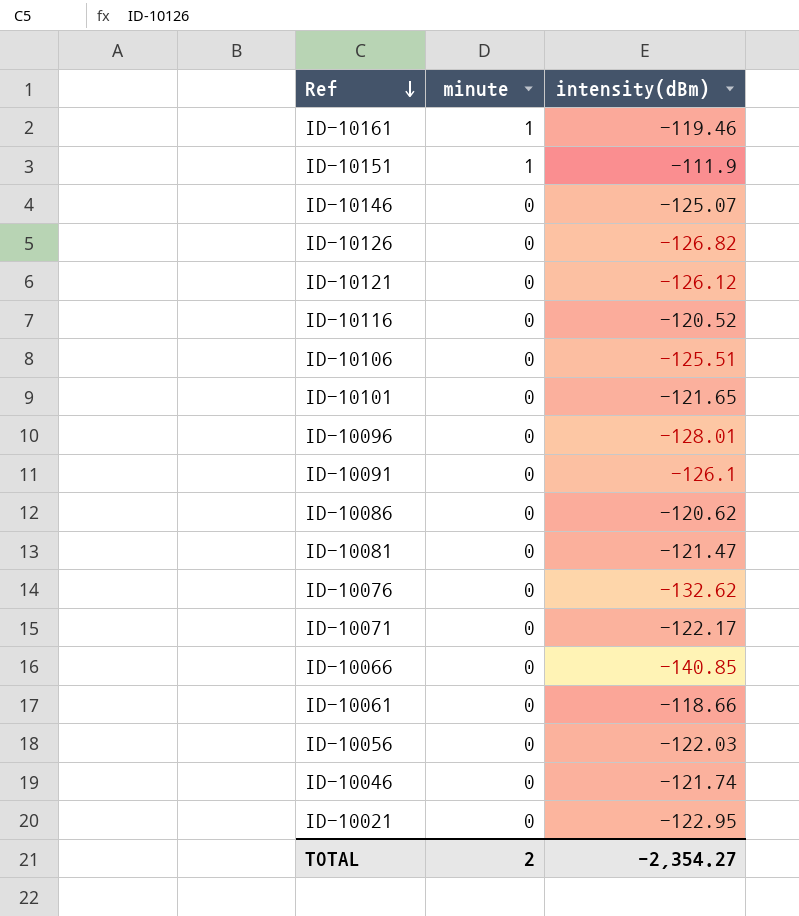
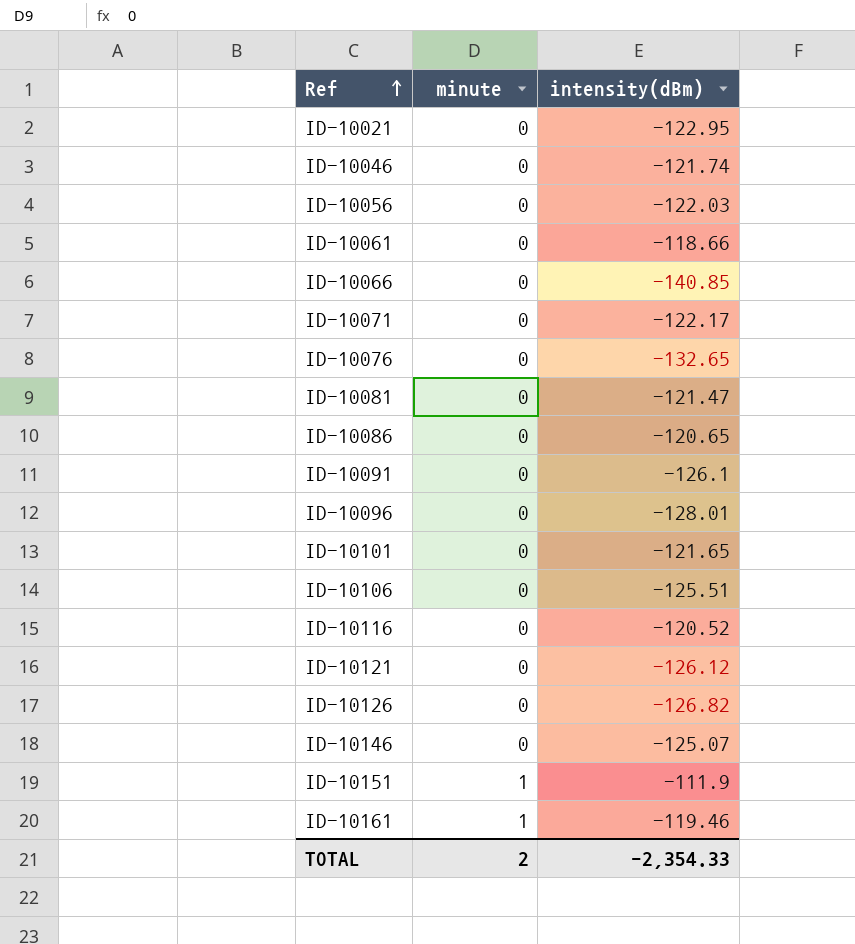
row order: Ref descending -> Ref ascending
ID-10076 | intensity(dBm): -132.62 -> -132.65
ID-10086 | intensity(dBm): -120.62 -> -120.65
TOTAL | intensity(dBm): -2,354.27 -> -2,354.33

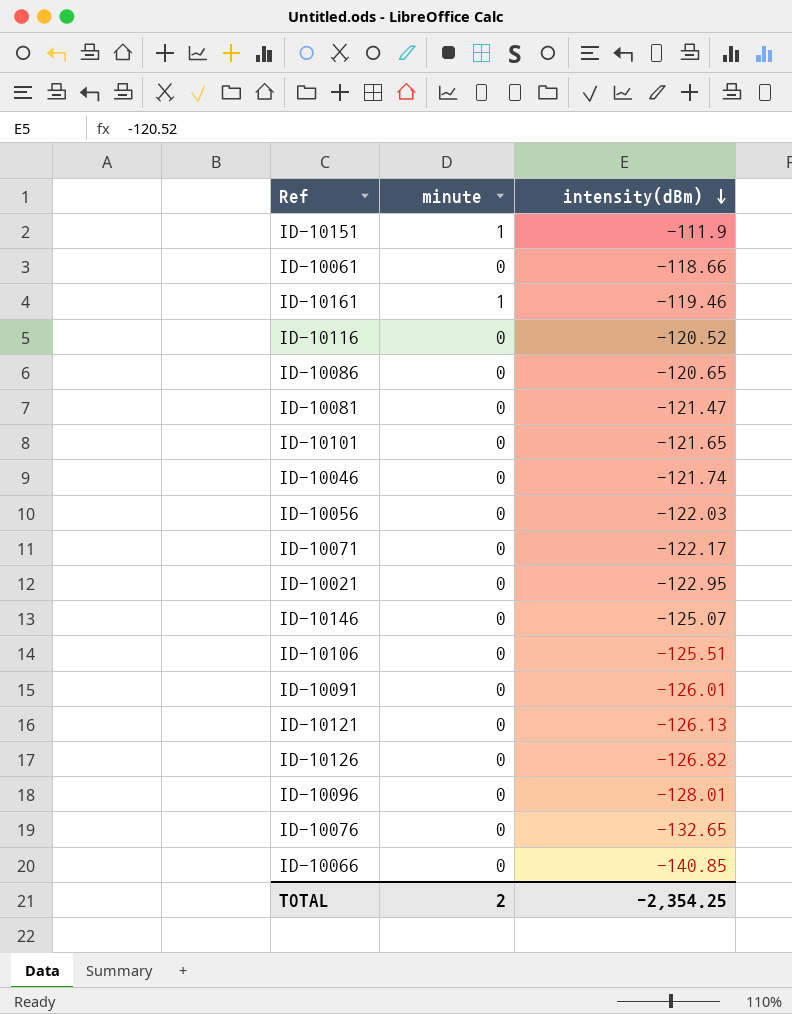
row order: Ref ascending -> intensity(dBm) descending
ID-10091 | intensity(dBm): -126.1 -> -126.01
ID-10121 | intensity(dBm): -126.12 -> -126.13
TOTAL | intensity(dBm): -2,354.33 -> -2,354.25

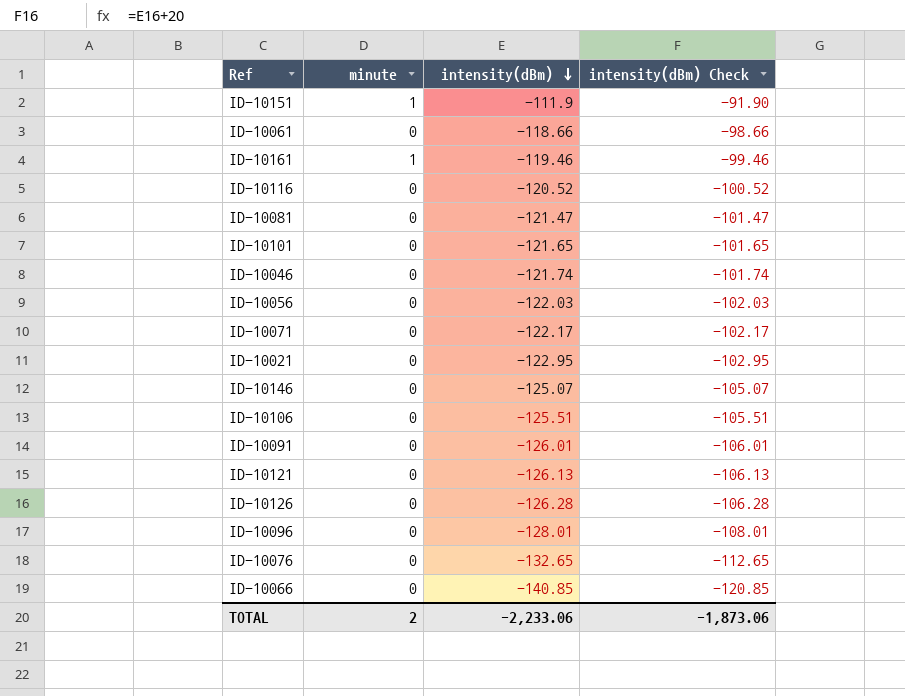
column intensity(dBm) Check | formula: none -> [intensity(dBm)] + 20
row ID-10086: 0 | -120.65 -> none
ID-10126 | intensity(dBm): -126.82 -> -126.28
TOTAL | intensity(dBm): -2,354.25 -> -2,233.06

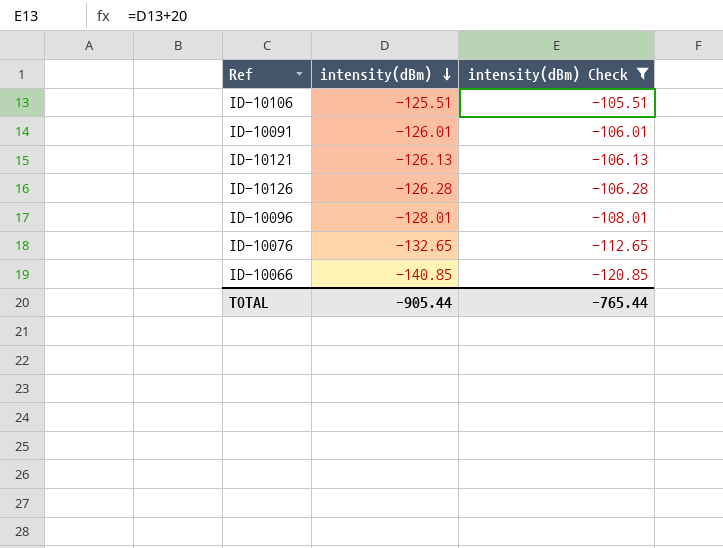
filter: none -> intensity(dBm) Check <= -105.51
column minute | position: 2 -> none
TOTAL | intensity(dBm): -2,233.06 -> -905.44
TOTAL | intensity(dBm) Check: -1,873.06 -> -765.44

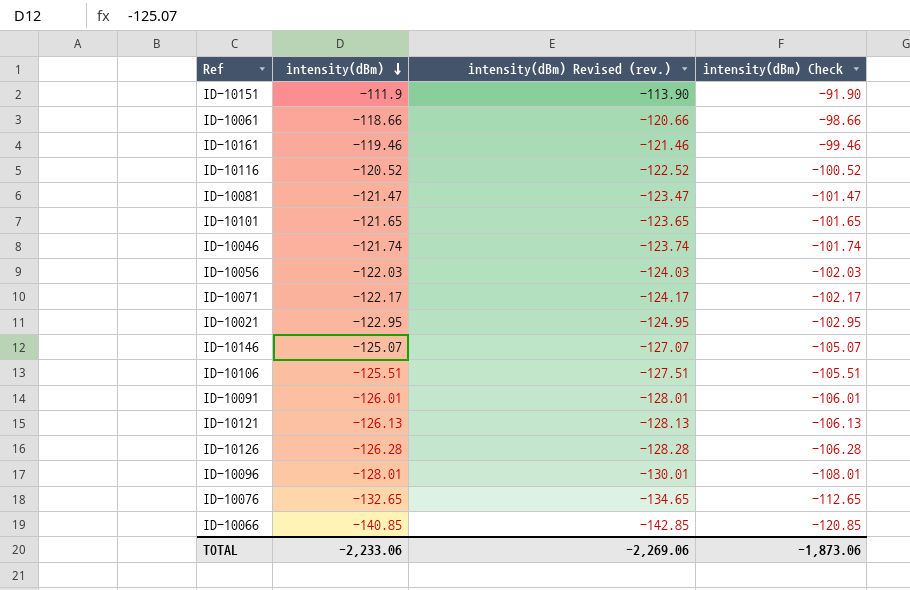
filter: intensity(dBm) Check <= -105.51 -> none
column intensity(dBm) Revised (rev.) | formula: none -> [intensity(dBm)] - 2
TOTAL | intensity(dBm): -905.44 -> -2,233.06
TOTAL | intensity(dBm) Check: -765.44 -> -1,873.06

